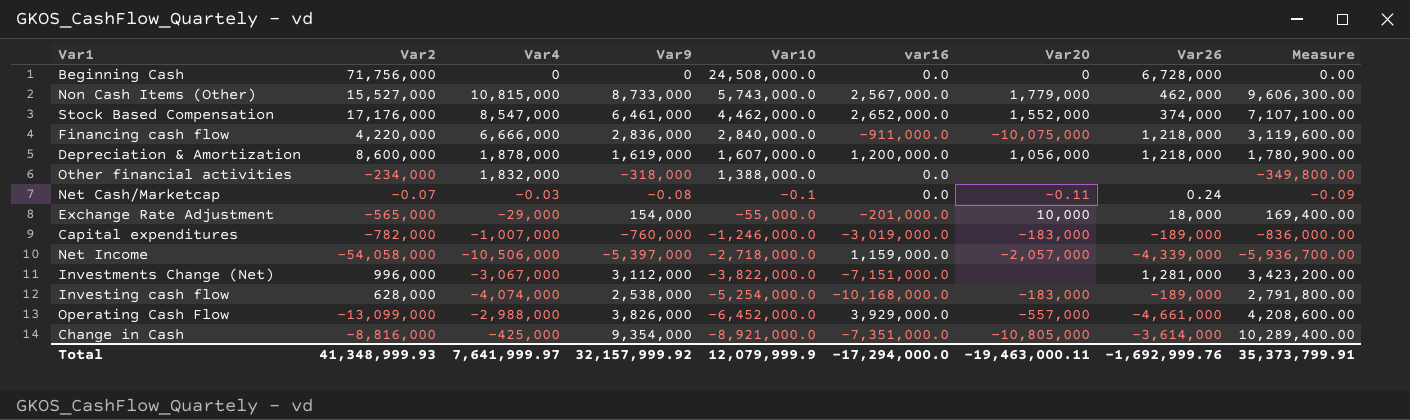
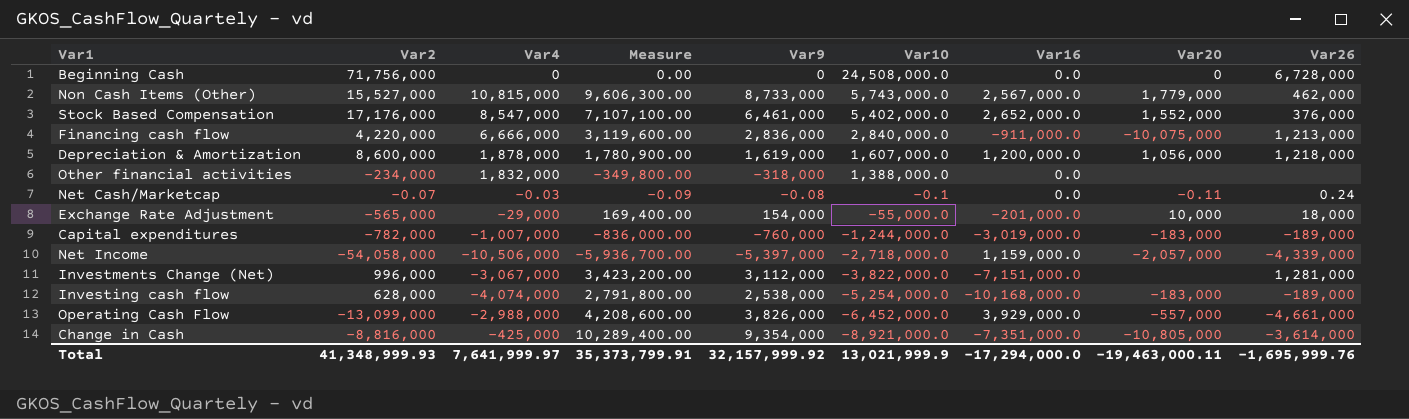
column Measure | position: 9 -> 4
column name: var16 -> Var16
Stock Based Compensation | Var10: 4,462,000.0 -> 5,402,000.0
Stock Based Compensation | Var26: 374,000 -> 376,000
Financing cash flow | Var26: 1,218,000 -> 1,213,000
Capital expenditures | Var10: -1,246,000.0 -> -1,244,000.0
Total | Var10: 12,079,999.9 -> 13,021,999.9
Total | Var26: -1,692,999.76 -> -1,695,999.76

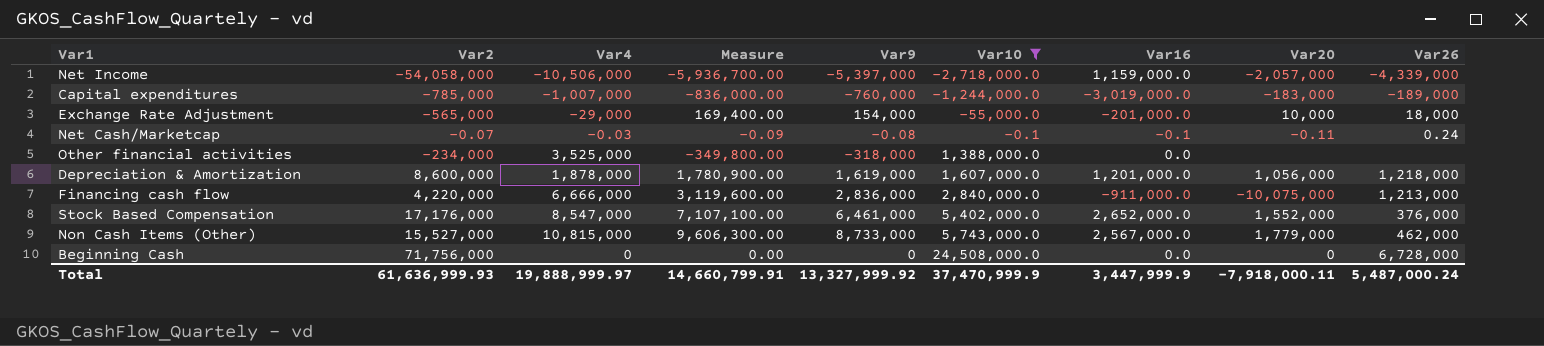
filter: none -> Var10 >= -2,718,000.0
row order: Var10 descending -> Var10 ascending
Capital expenditures | Var2: -782,000 -> -785,000
Net Cash/Marketcap | Var16: 0.0 -> -0.1
Other financial activities | Var4: 1,832,000 -> 3,525,000
Depreciation & Amortization | Var16: 1,200,000.0 -> 1,201,000.0
Total | Var2: 41,348,999.93 -> 61,636,999.93
Total | Var4: 7,641,999.97 -> 19,888,999.97
Total | Measure: 35,373,799.91 -> 14,660,799.91
Total | Var9: 32,157,999.92 -> 13,327,999.92
Total | Var10: 13,021,999.9 -> 37,470,999.9
Total | Var16: -17,294,000.0 -> 3,447,999.9
Total | Var20: -19,463,000.11 -> -7,918,000.11
Total | Var26: -1,695,999.76 -> 5,487,000.24

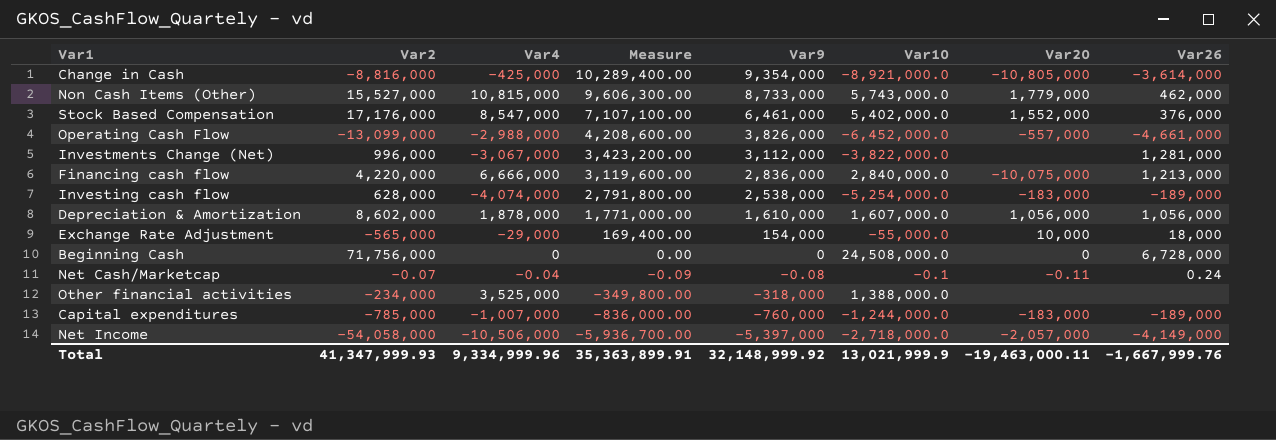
filter: Var10 >= -2,718,000.0 -> none
row order: Var10 ascending -> Measure descending
column Var16 | position: 7 -> none
Depreciation & Amortization | Var2: 8,600,000 -> 8,602,000
Depreciation & Amortization | Measure: 1,780,900.00 -> 1,771,000.00
Depreciation & Amortization | Var9: 1,619,000 -> 1,610,000
Depreciation & Amortization | Var26: 1,218,000 -> 1,056,000
Net Cash/Marketcap | Var4: -0.03 -> -0.04
Net Income | Var26: -4,339,000 -> -4,149,000
Total | Var2: 61,636,999.93 -> 41,347,999.93
Total | Var4: 19,888,999.97 -> 9,334,999.96
Total | Measure: 14,660,799.91 -> 35,363,899.91
Total | Var9: 13,327,999.92 -> 32,148,999.92
Total | Var10: 37,470,999.9 -> 13,021,999.9
Total | Var20: -7,918,000.11 -> -19,463,000.11
Total | Var26: 5,487,000.24 -> -1,667,999.76

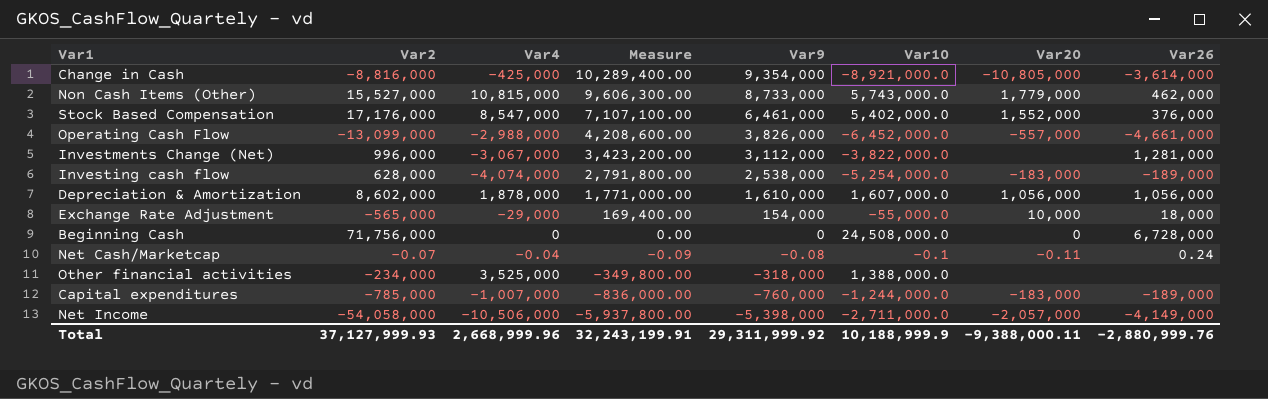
row Financing cash flow: 4,220,000 | 6,666,000 | 3,119,600.00 | 2,836,000 | 2,840,000.0 | -10,075,000 | 1,213,000 -> none
Net Income | Measure: -5,936,700.00 -> -5,937,800.00
Net Income | Var9: -5,397,000 -> -5,398,000
Net Income | Var10: -2,718,000.0 -> -2,711,000.0
Total | Var2: 41,347,999.93 -> 37,127,999.93
Total | Var4: 9,334,999.96 -> 2,668,999.96
Total | Measure: 35,363,899.91 -> 32,243,199.91
Total | Var9: 32,148,999.92 -> 29,311,999.92
Total | Var10: 13,021,999.9 -> 10,188,999.9
Total | Var20: -19,463,000.11 -> -9,388,000.11
Total | Var26: -1,667,999.76 -> -2,880,999.76

